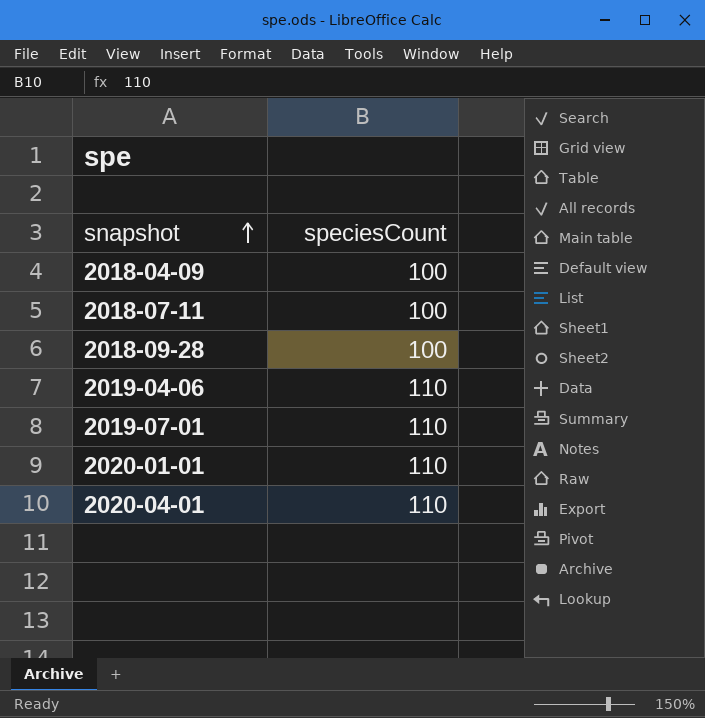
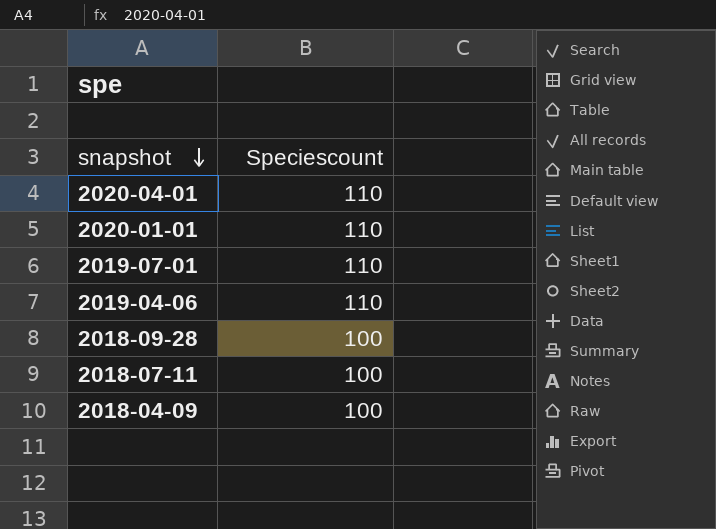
row order: snapshot ascending -> snapshot descending
column name: speciesCount -> Speciescount

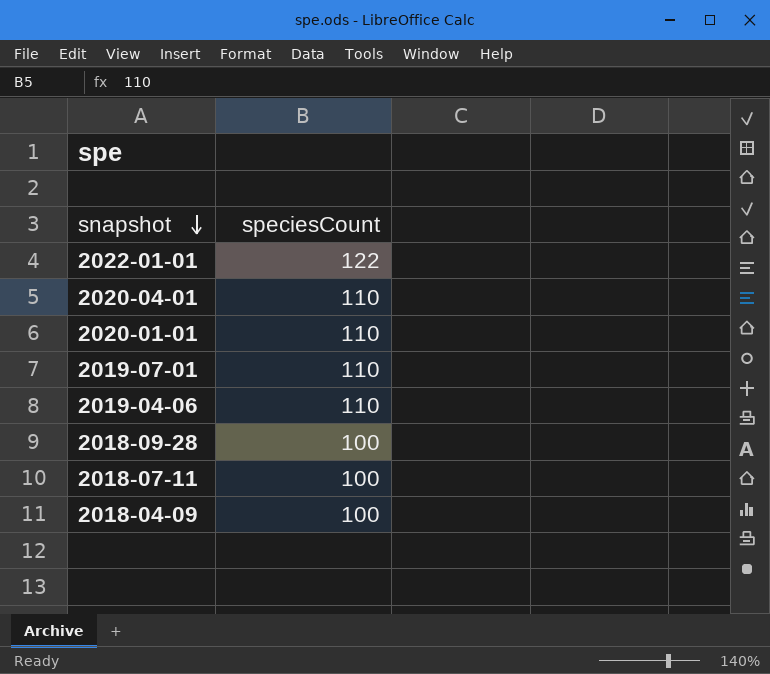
column name: Speciescount -> speciesCount
row 2022-01-01: none -> 122

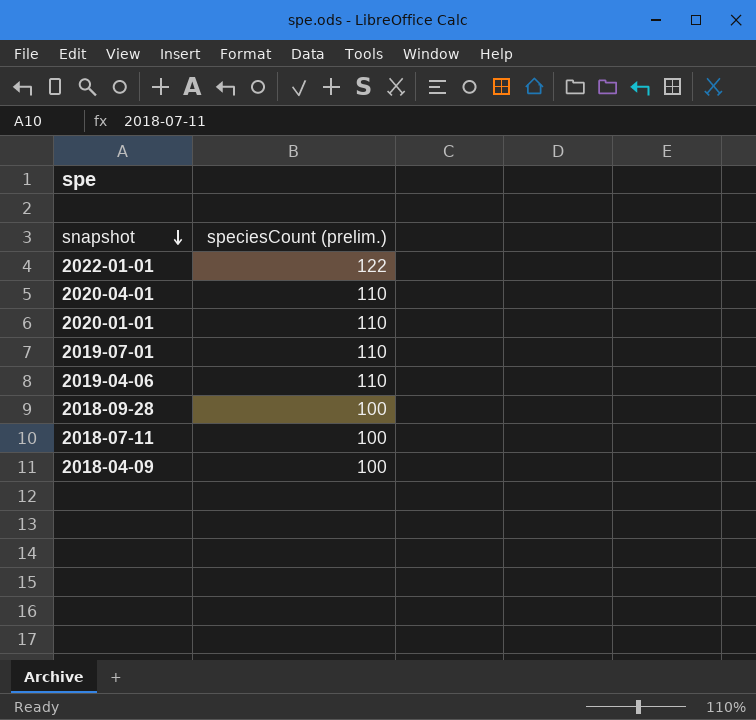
column name: speciesCount -> speciesCount (prelim.)

